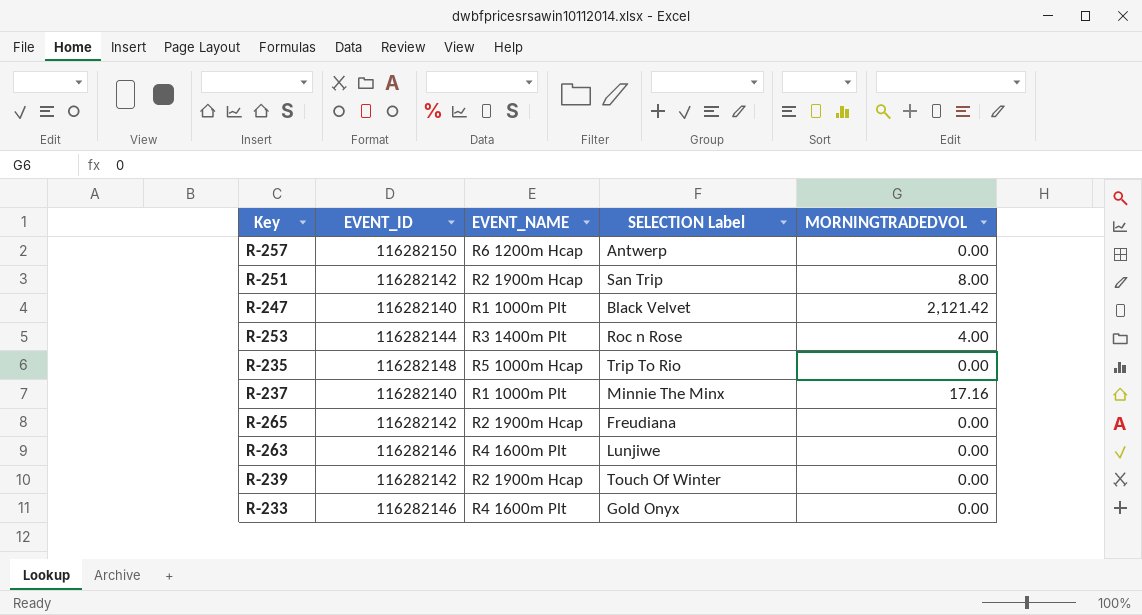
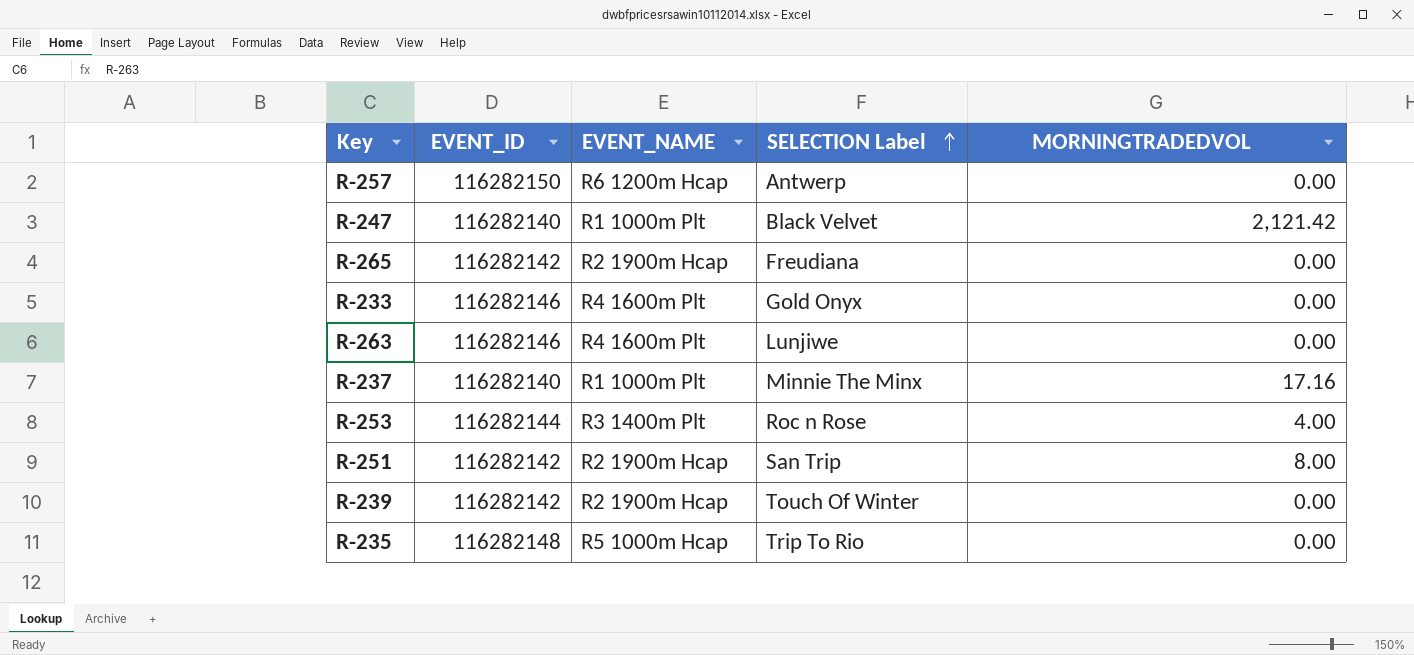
row order: none -> SELECTION Label ascending

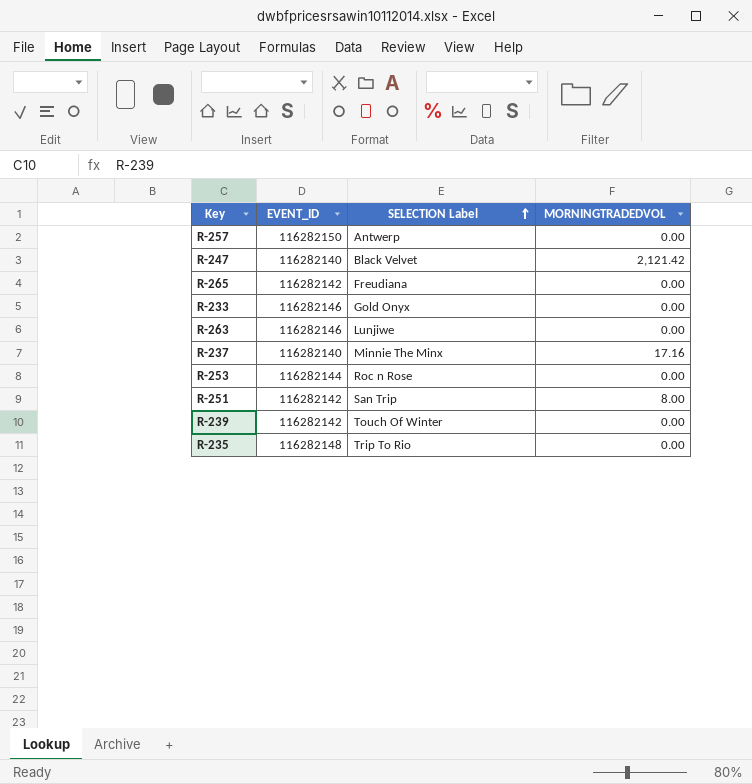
column EVENT_NAME | position: 3 -> none
R-253 | MORNINGTRADEDVOL: 4.00 -> 0.00

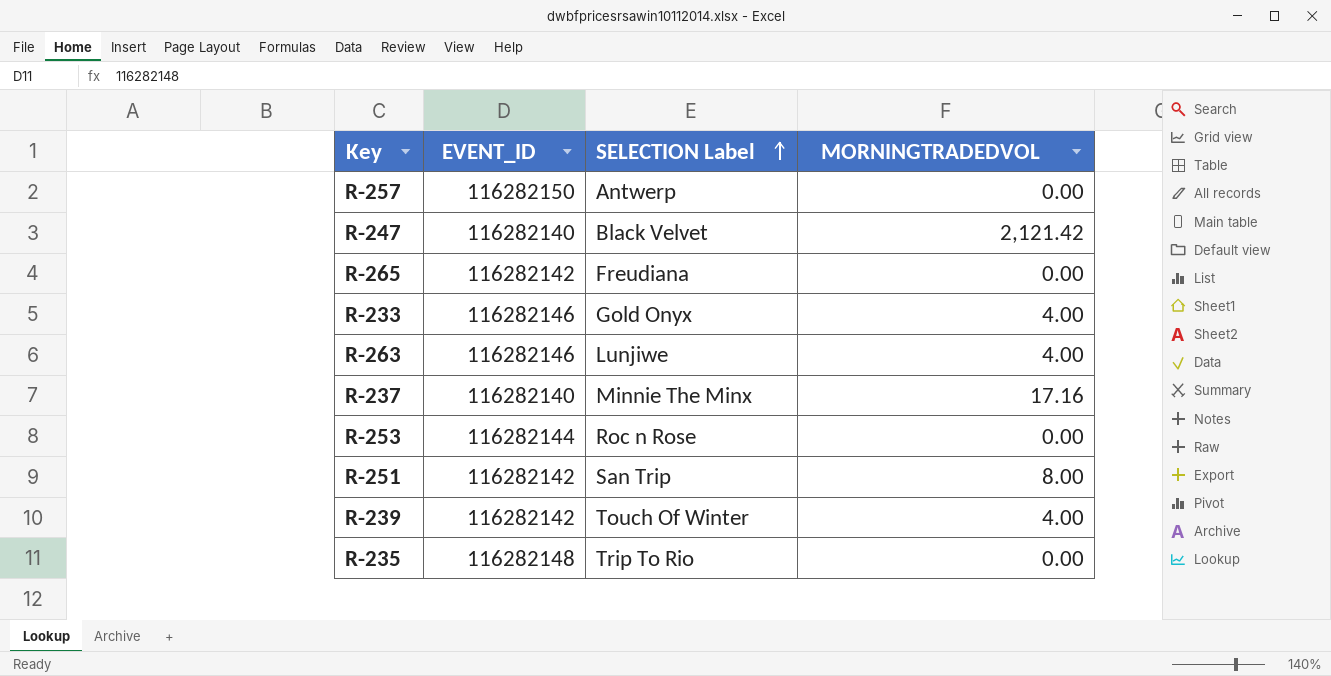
R-233 | MORNINGTRADEDVOL: 0.00 -> 4.00
R-263 | MORNINGTRADEDVOL: 0.00 -> 4.00
R-239 | MORNINGTRADEDVOL: 0.00 -> 4.00

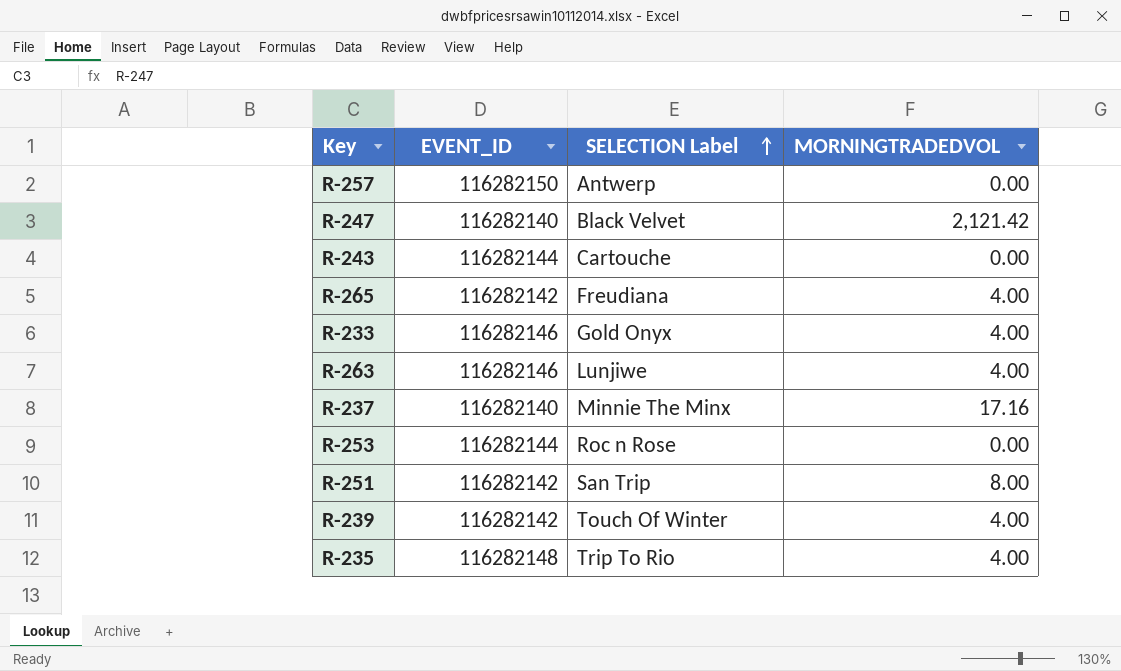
row R-243: none -> 116282144 | Cartouche | 0.00
R-265 | MORNINGTRADEDVOL: 0.00 -> 4.00
R-235 | MORNINGTRADEDVOL: 0.00 -> 4.00

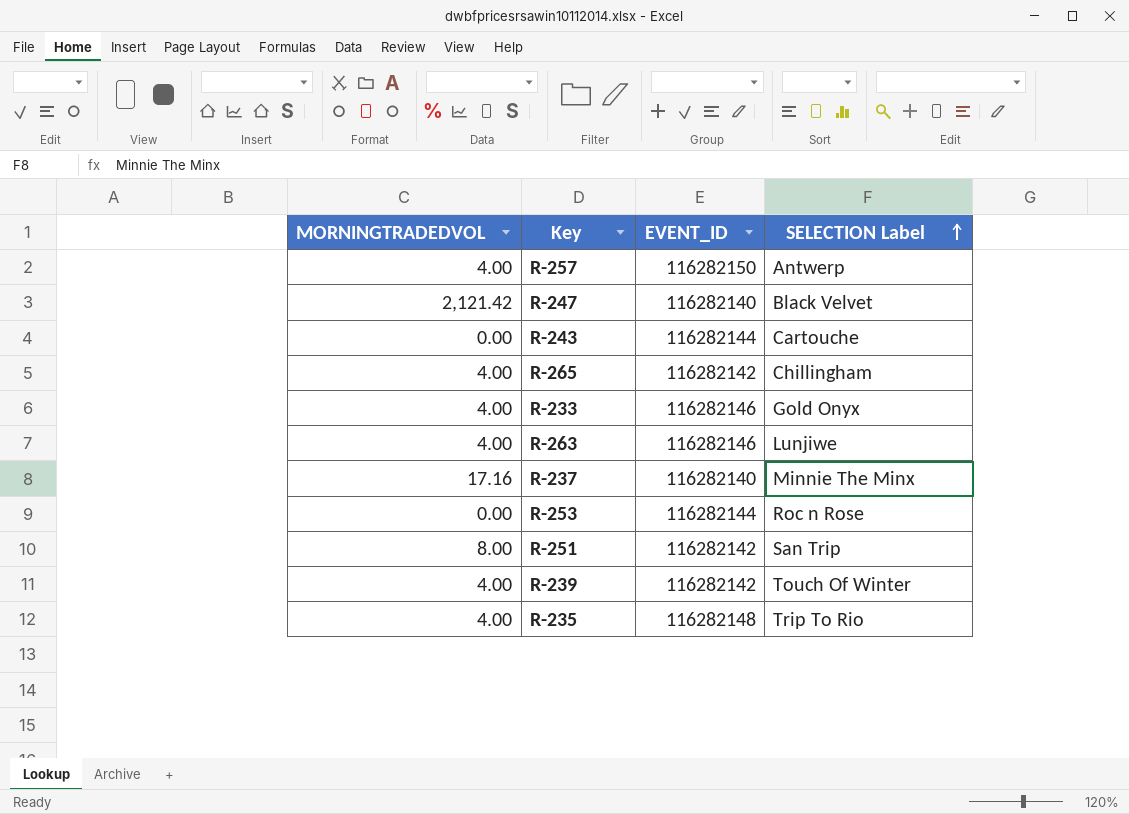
column MORNINGTRADEDVOL | position: 4 -> 1
R-257 | MORNINGTRADEDVOL: 0.00 -> 4.00
R-265 | SELECTION Label: Freudiana -> Chillingham

